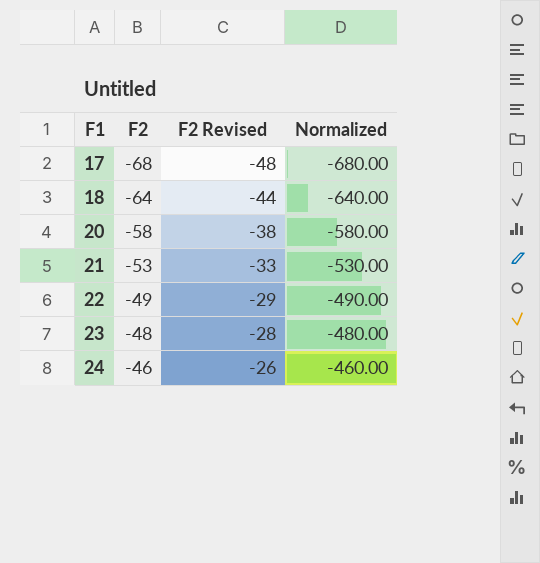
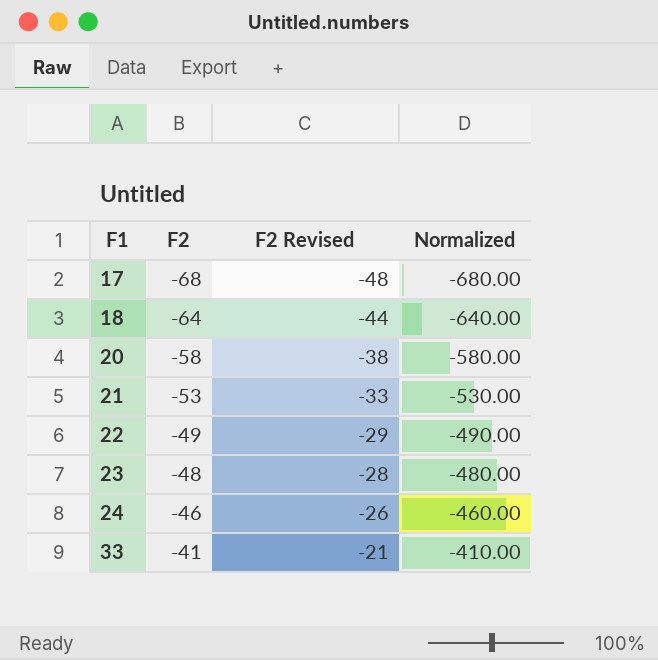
row 33: none -> -41 | -21 | -410.00

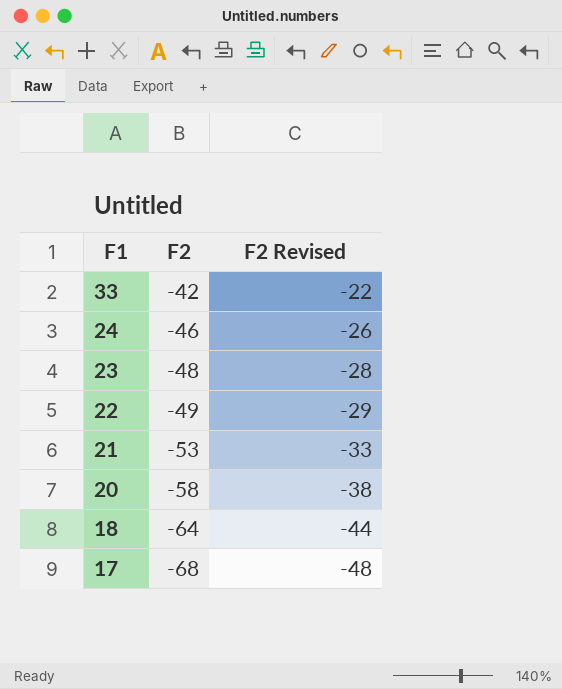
row order: F1 ascending -> F1 descending
column Normalized | formula: [F2] * 10 -> none
33 | F2: -41 -> -42
33 | F2 Revised: -21 -> -22

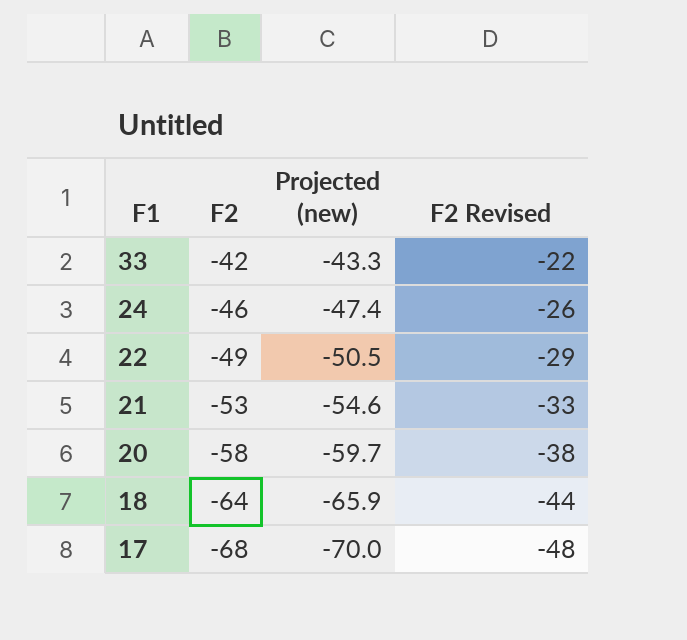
column Projected (new) | formula: none -> [F2] * 1.03
row 23: -48 | -28 -> none

